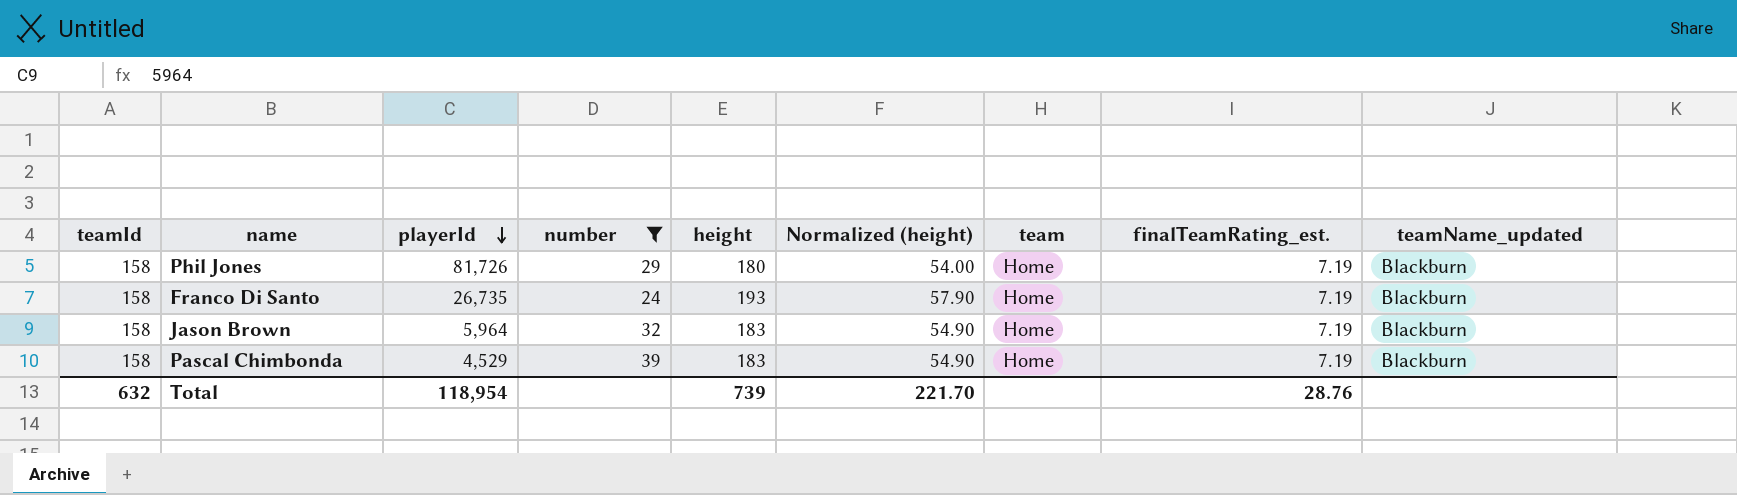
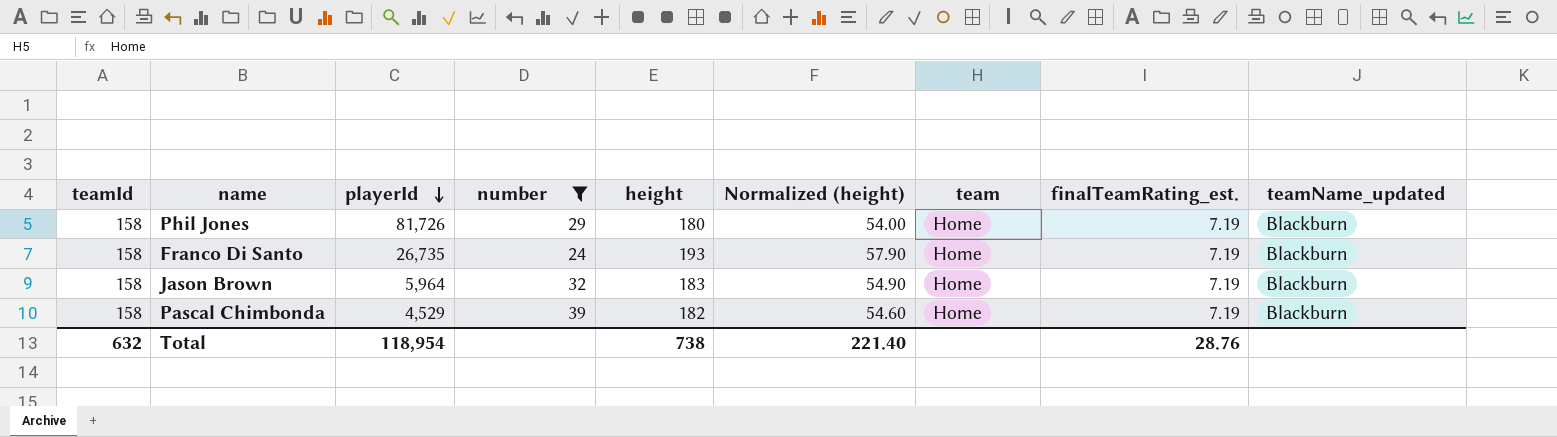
Pascal Chimbonda | height: 183 -> 182
Pascal Chimbonda | Normalized (height): 54.90 -> 54.60
Total | height: 739 -> 738
Total | Normalized (height): 221.70 -> 221.40

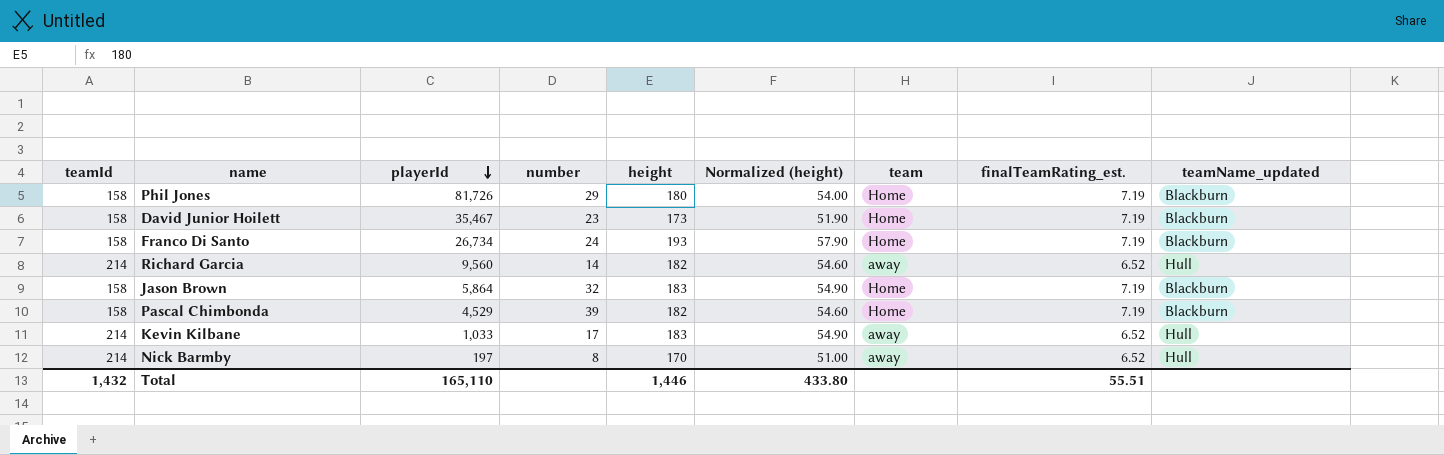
filter: number >= 24 -> none
Franco Di Santo | playerId: 26,735 -> 26,734
Jason Brown | playerId: 5,964 -> 5,864
Total | teamId: 632 -> 1,432
Total | playerId: 118,954 -> 165,110
Total | height: 738 -> 1,446
Total | Normalized (height): 221.40 -> 433.80
Total | finalTeamRating_est.: 28.76 -> 55.51

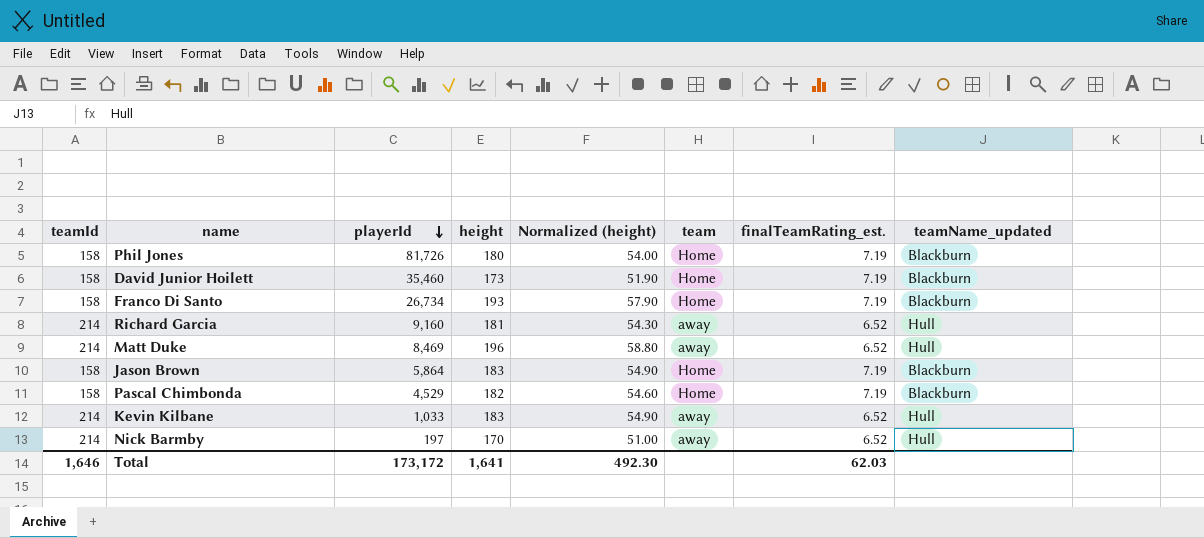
column number | position: 4 -> none
David Junior Hoilett | playerId: 35,467 -> 35,460
Richard Garcia | playerId: 9,560 -> 9,160
Richard Garcia | height: 182 -> 181
Richard Garcia | Normalized (height): 54.60 -> 54.30
row Matt Duke: none -> 214 | 8,469 | 196 | 58.80 | away | 6.52 | Hull
Total | teamId: 1,432 -> 1,646
Total | playerId: 165,110 -> 173,172
Total | height: 1,446 -> 1,641
Total | Normalized (height): 433.80 -> 492.30
Total | finalTeamRating_est.: 55.51 -> 62.03

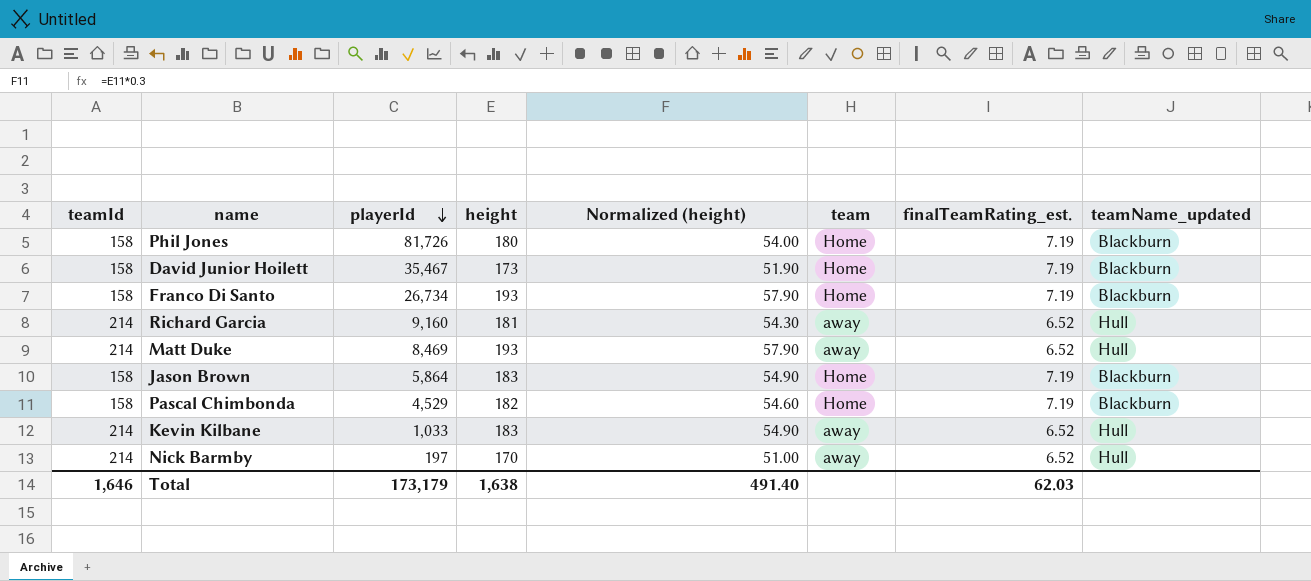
David Junior Hoilett | playerId: 35,460 -> 35,467
Matt Duke | height: 196 -> 193
Matt Duke | Normalized (height): 58.80 -> 57.90
Total | playerId: 173,172 -> 173,179
Total | height: 1,641 -> 1,638
Total | Normalized (height): 492.30 -> 491.40

